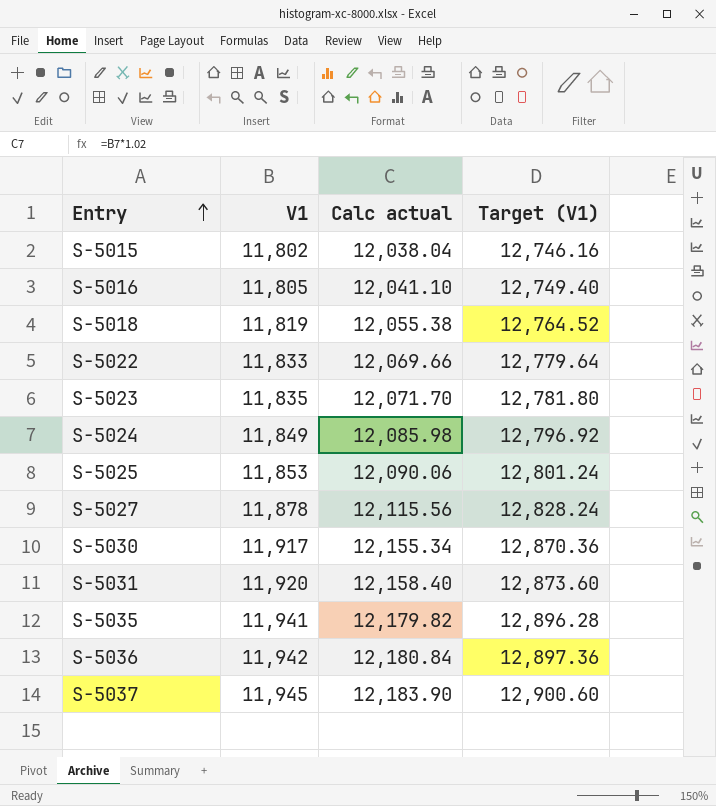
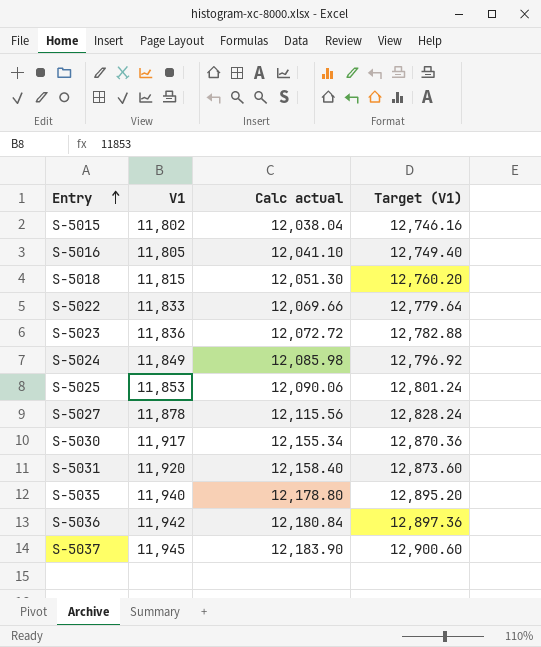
S-5018 | V1: 11,819 -> 11,815
S-5018 | Calc actual: 12,055.38 -> 12,051.30
S-5018 | Target (V1): 12,764.52 -> 12,760.20
S-5023 | V1: 11,835 -> 11,836
S-5023 | Calc actual: 12,071.70 -> 12,072.72
S-5023 | Target (V1): 12,781.80 -> 12,782.88
S-5035 | V1: 11,941 -> 11,940
S-5035 | Calc actual: 12,179.82 -> 12,178.80
S-5035 | Target (V1): 12,896.28 -> 12,895.20

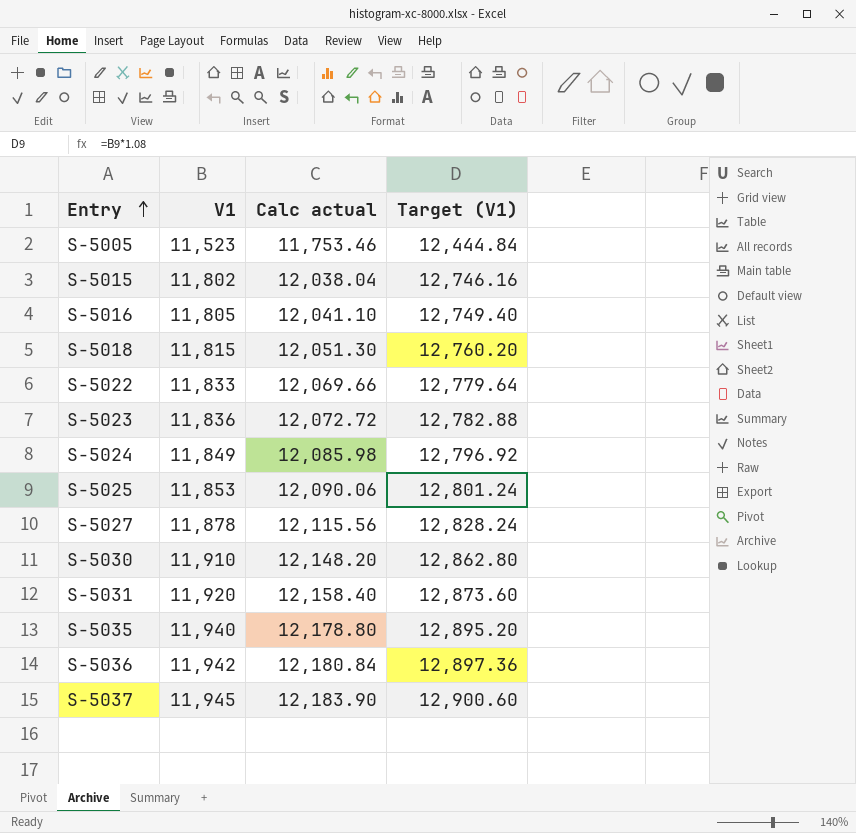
row S-5005: none -> 11,523 | 11,753.46 | 12,444.84
S-5030 | V1: 11,917 -> 11,910
S-5030 | Calc actual: 12,155.34 -> 12,148.20
S-5030 | Target (V1): 12,870.36 -> 12,862.80

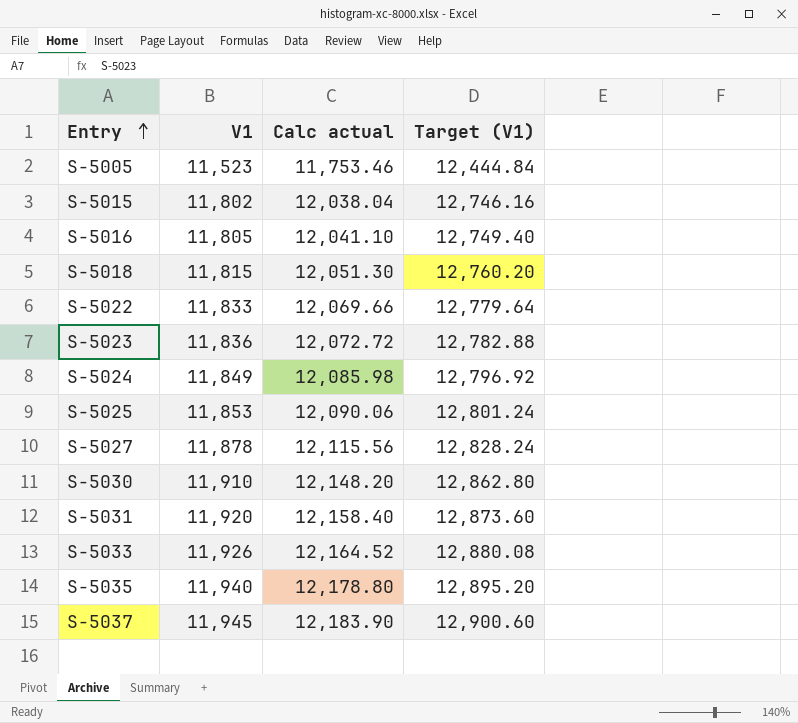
row S-5036: 11,942 | 12,180.84 | 12,897.36 -> none
row S-5033: none -> 11,926 | 12,164.52 | 12,880.08

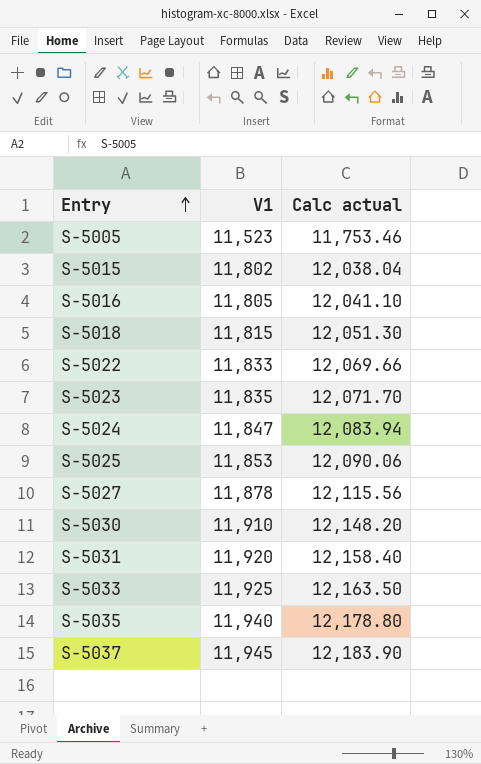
column Target (V1) | formula: [V1] * 1.08 -> none
S-5023 | V1: 11,836 -> 11,835
S-5023 | Calc actual: 12,072.72 -> 12,071.70
S-5024 | V1: 11,849 -> 11,847
S-5024 | Calc actual: 12,085.98 -> 12,083.94
S-5033 | V1: 11,926 -> 11,925
S-5033 | Calc actual: 12,164.52 -> 12,163.50

